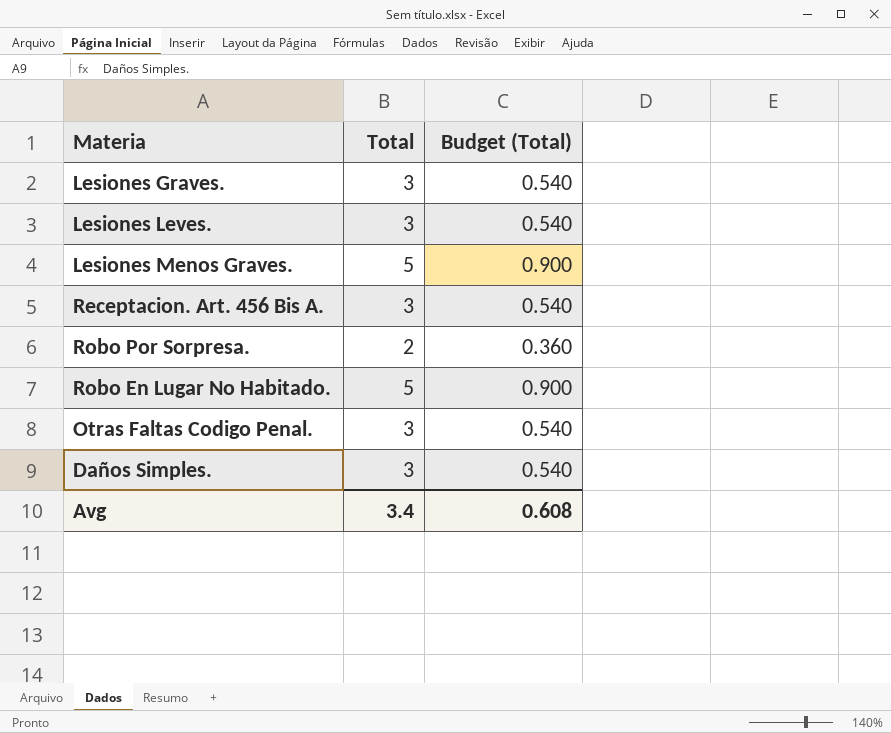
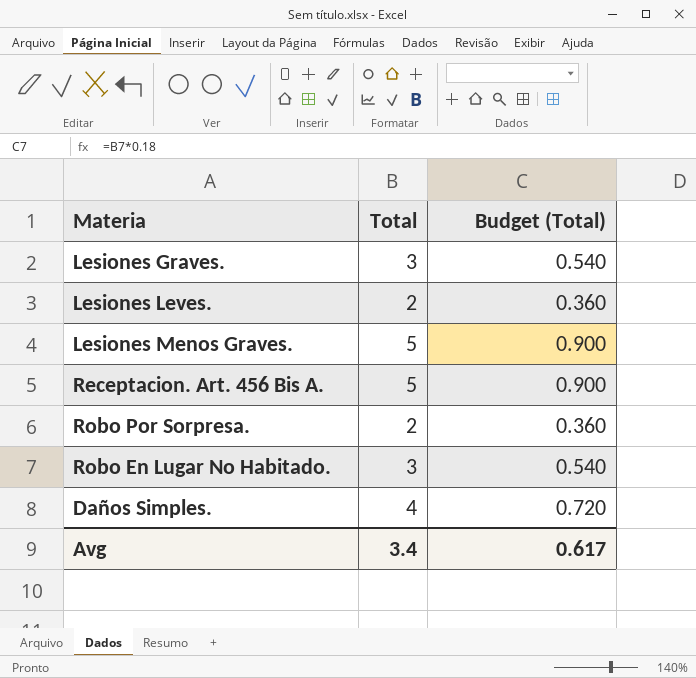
row Otras Faltas Codigo Penal.: 3 | 0.540 -> none
Lesiones Leves. | Total: 3 -> 2
Lesiones Leves. | Budget (Total): 0.540 -> 0.360
Receptacion. Art. 456 Bis A. | Total: 3 -> 5
Receptacion. Art. 456 Bis A. | Budget (Total): 0.540 -> 0.900
Robo En Lugar No Habitado. | Total: 5 -> 3
Robo En Lugar No Habitado. | Budget (Total): 0.900 -> 0.540
Daños Simples. | Total: 3 -> 4
Daños Simples. | Budget (Total): 0.540 -> 0.720
Avg | Budget (Total): 0.608 -> 0.617

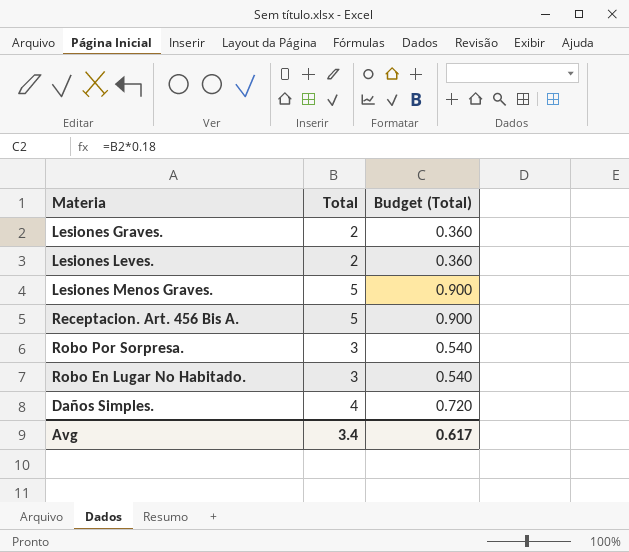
Lesiones Graves. | Total: 3 -> 2
Lesiones Graves. | Budget (Total): 0.540 -> 0.360
Robo Por Sorpresa. | Total: 2 -> 3
Robo Por Sorpresa. | Budget (Total): 0.360 -> 0.540

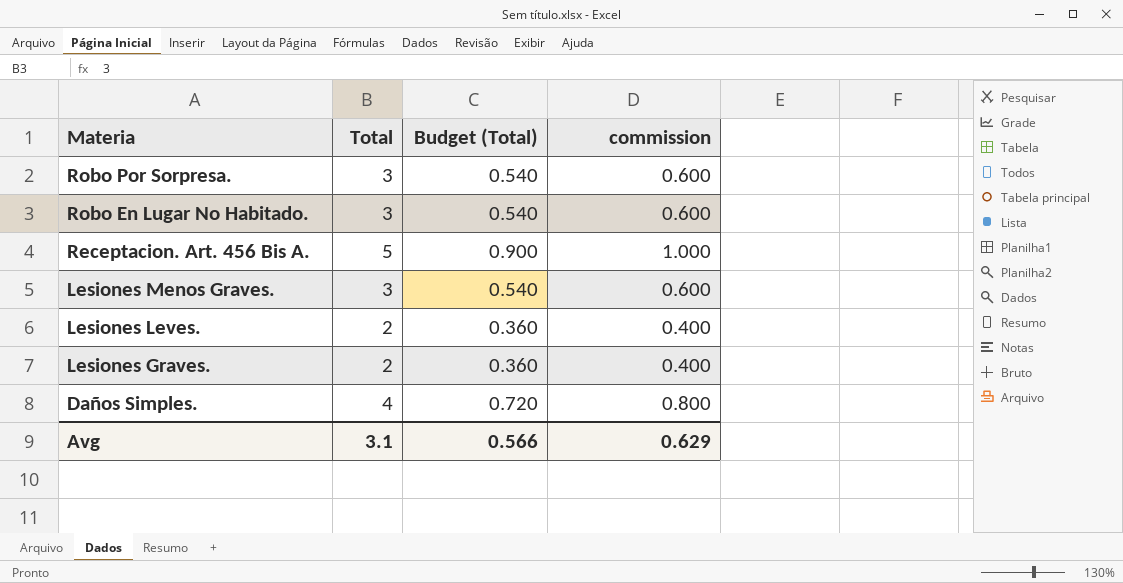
row order: none -> Materia descending
column commission | formula: none -> [Total] * 0.2
Lesiones Menos Graves. | Total: 5 -> 3
Lesiones Menos Graves. | Budget (Total): 0.900 -> 0.540
Avg | Total: 3.4 -> 3.1
Avg | Budget (Total): 0.617 -> 0.566

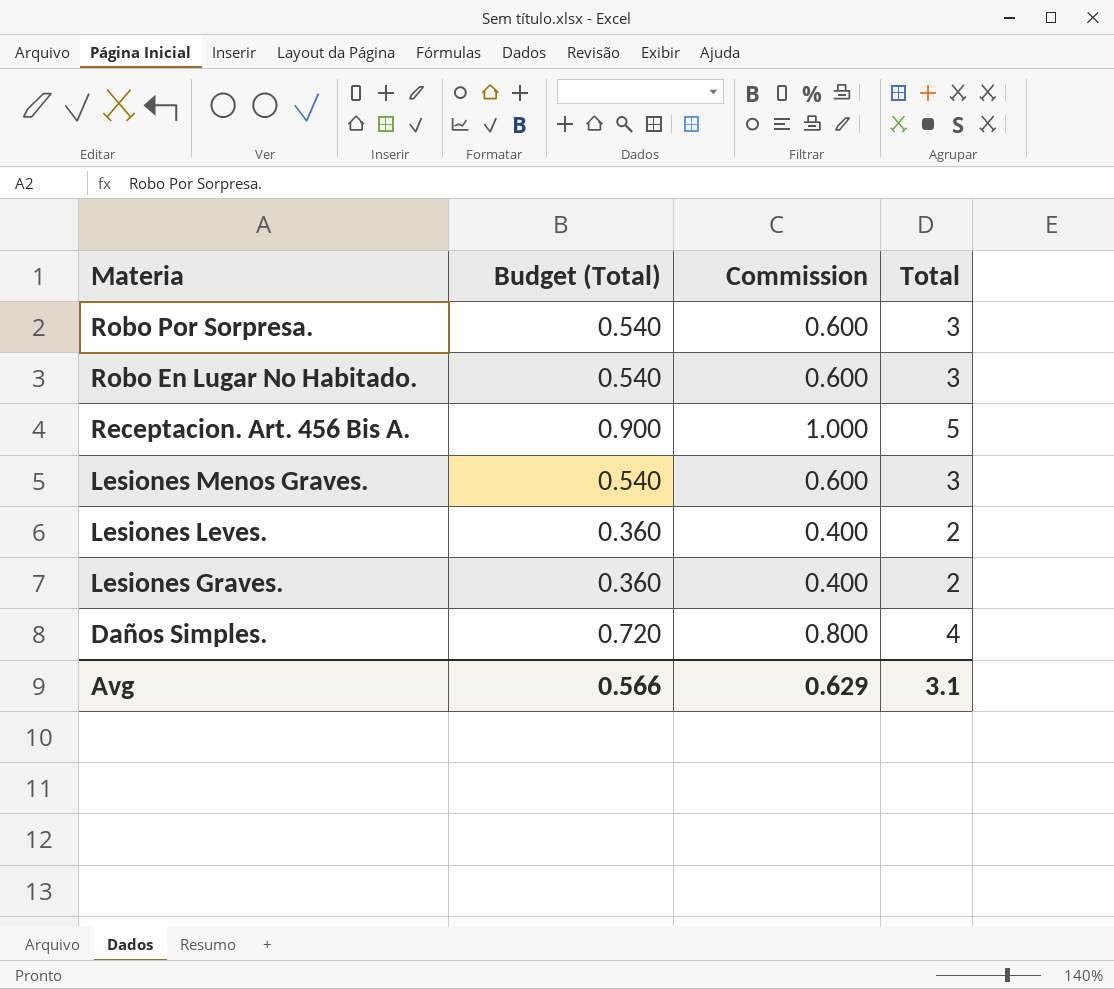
column name: commission -> Commission
column Total | position: 2 -> 4

